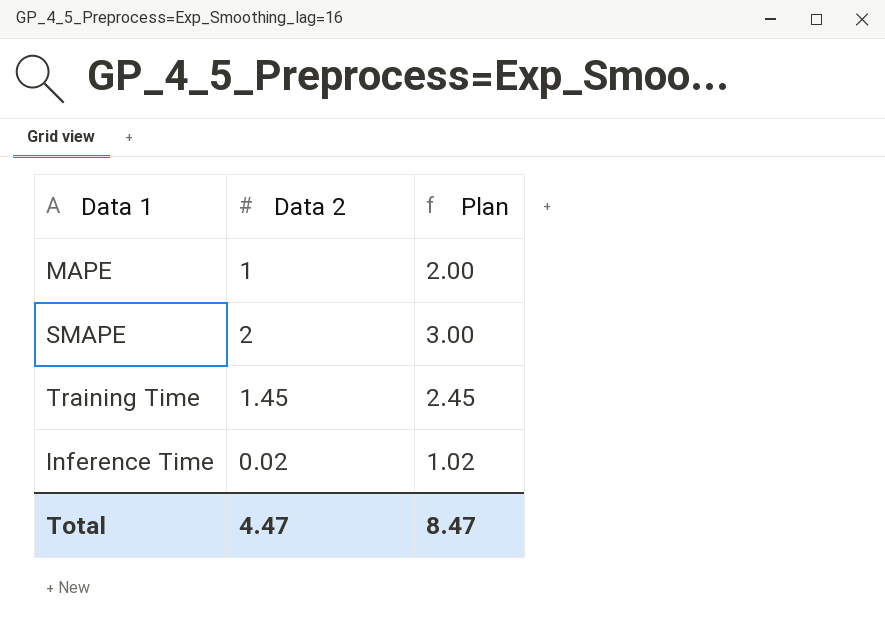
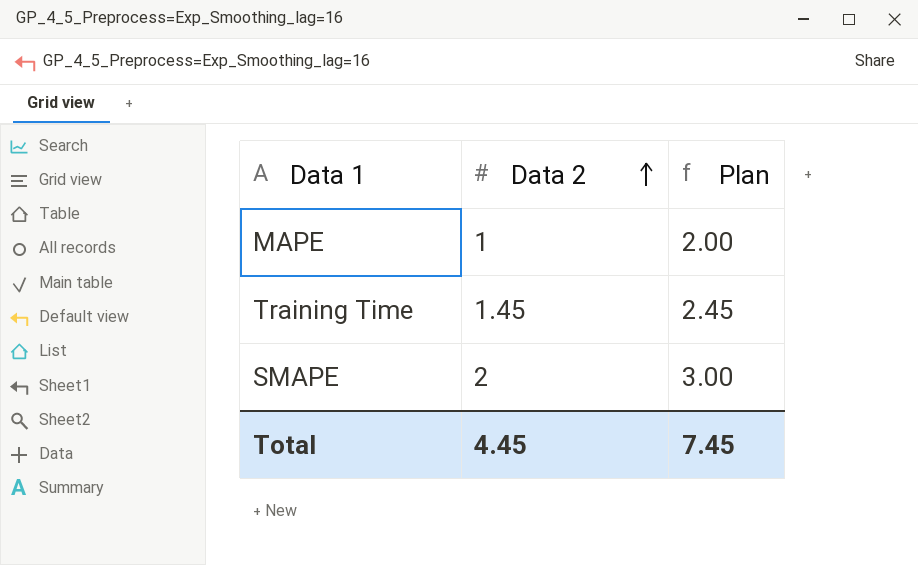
row order: none -> Data 2 ascending
row Inference Time: 0.02 | 1.02 -> none
Total | Data 2: 4.47 -> 4.45
Total | Plan: 8.47 -> 7.45

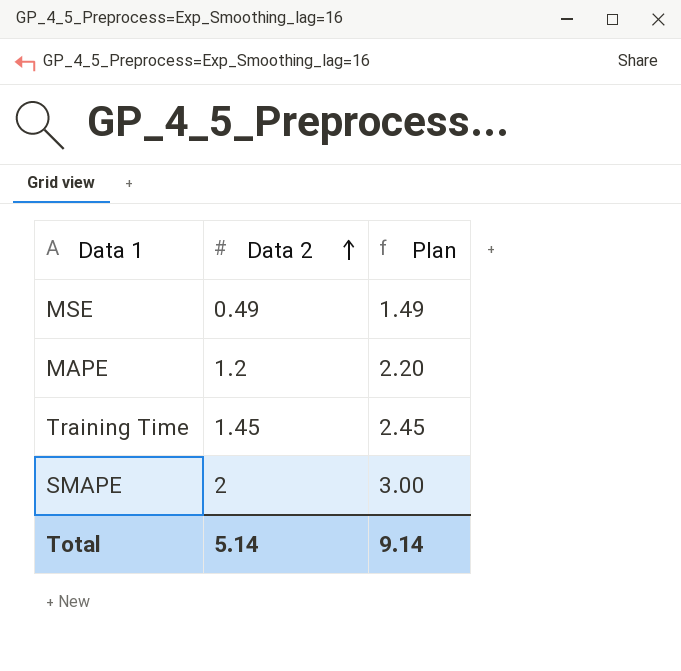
row MSE: none -> 0.49 | 1.49
MAPE | Data 2: 1 -> 1.2
MAPE | Plan: 2.00 -> 2.20
Total | Data 2: 4.45 -> 5.14
Total | Plan: 7.45 -> 9.14

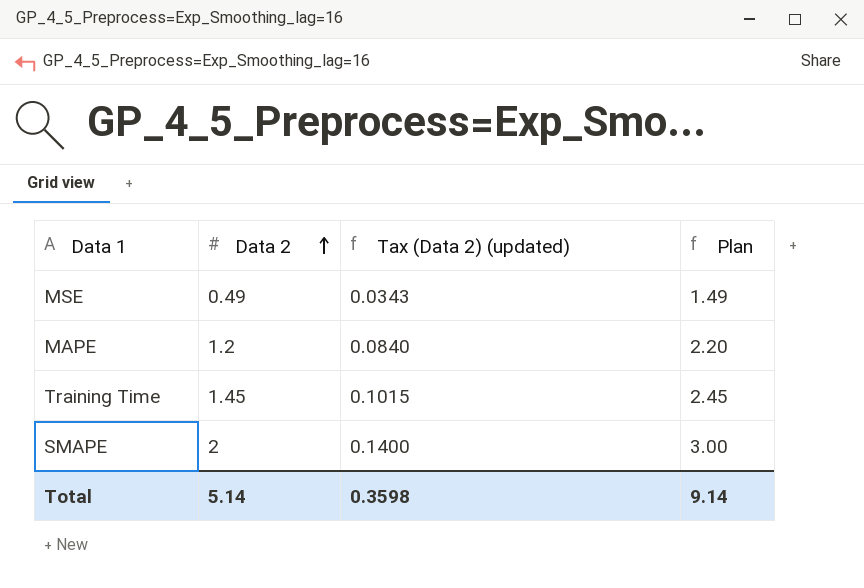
column Tax (Data 2) (updated) | formula: none -> [Data 2] * 0.07

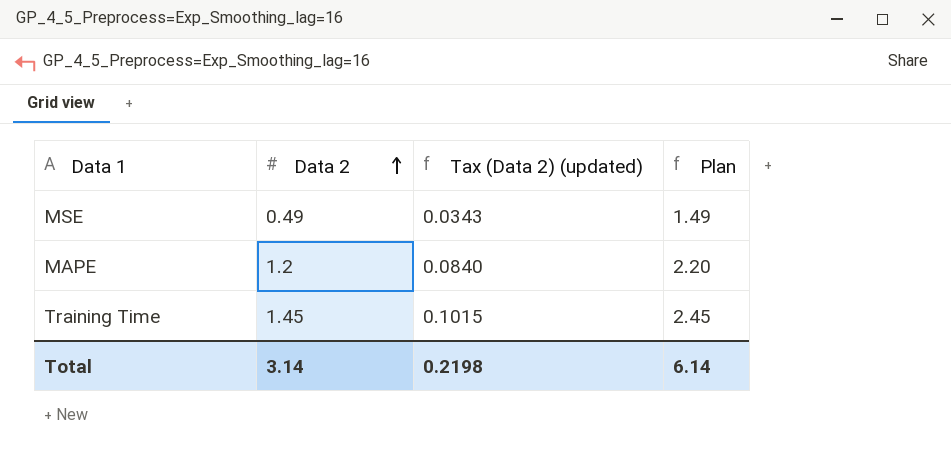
row SMAPE: 2 | 0.1400 | 3.00 -> none
Total | Data 2: 5.14 -> 3.14
Total | Tax (Data 2) (updated): 0.3598 -> 0.2198
Total | Plan: 9.14 -> 6.14

